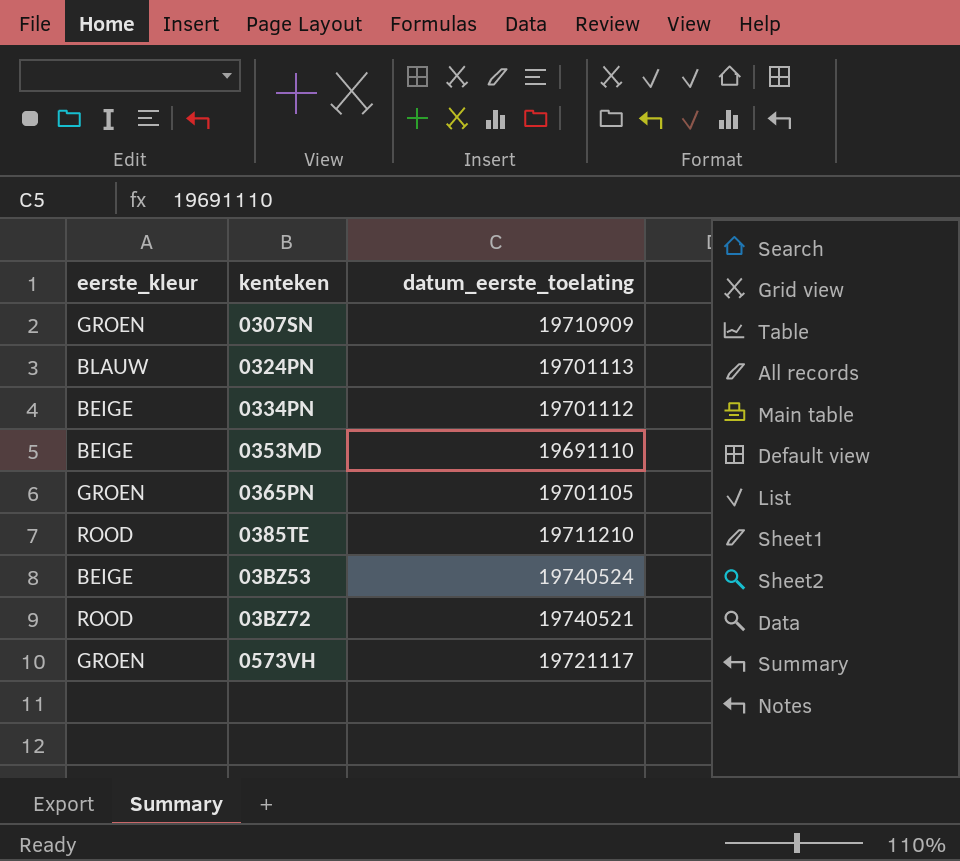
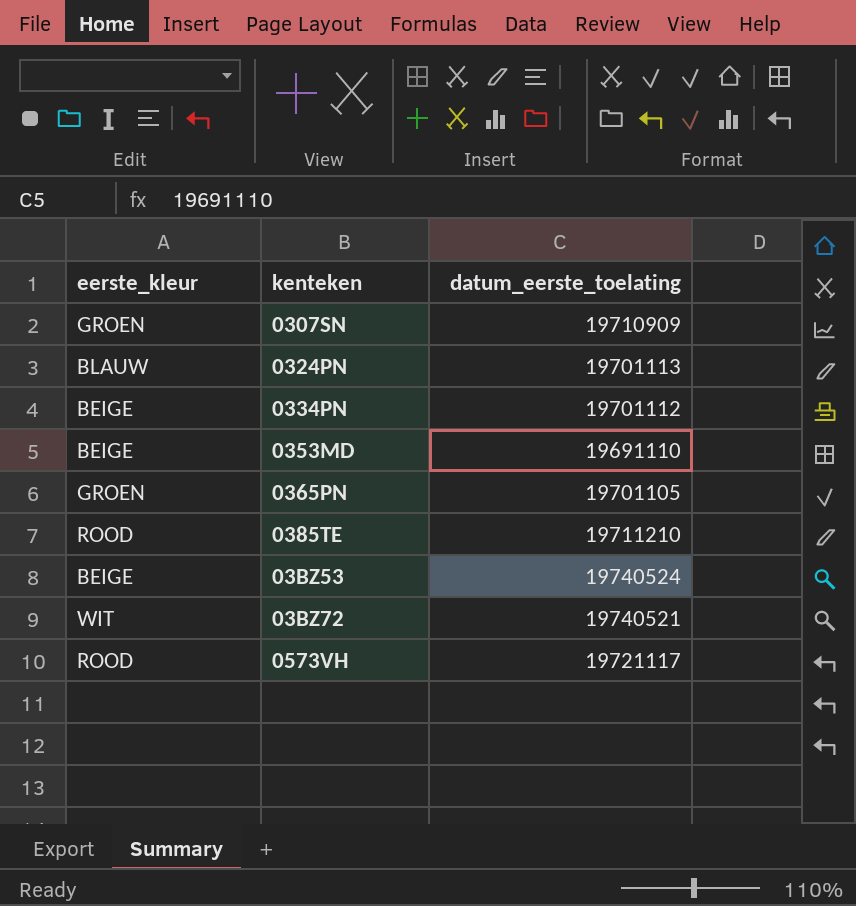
03BZ72 | eerste_kleur: ROOD -> WIT
0573VH | eerste_kleur: GROEN -> ROOD

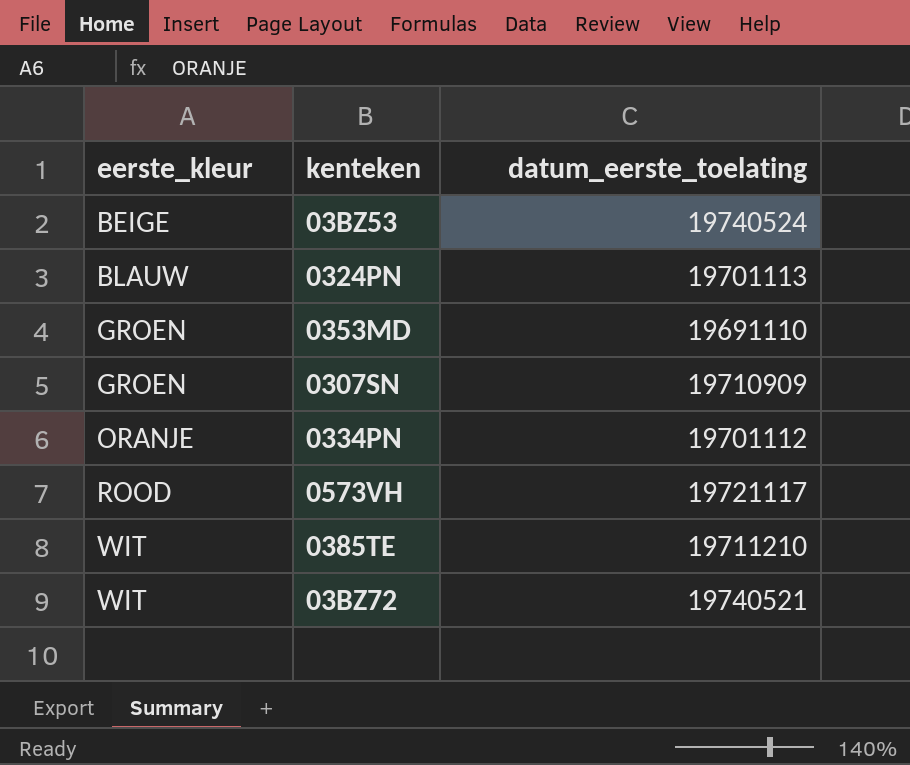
row order: none -> eerste_kleur ascending
row 0365PN: GROEN | 19701105 -> none
0353MD | eerste_kleur: BEIGE -> GROEN
0334PN | eerste_kleur: BEIGE -> ORANJE
0385TE | eerste_kleur: ROOD -> WIT

